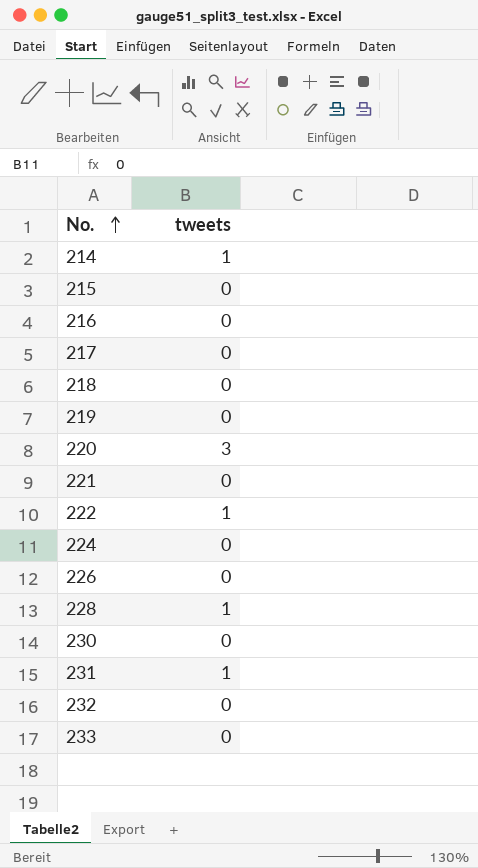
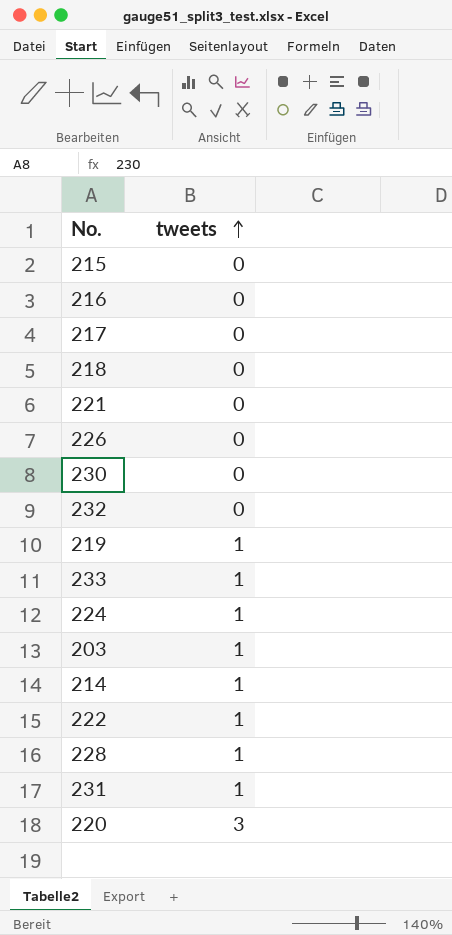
row order: No. ascending -> tweets ascending
219 | tweets: 0 -> 1
233 | tweets: 0 -> 1
224 | tweets: 0 -> 1
row 203: none -> 1

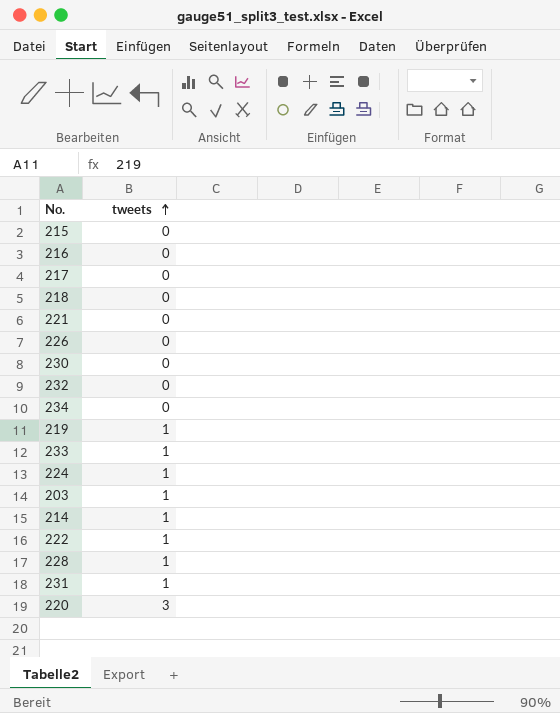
row 234: none -> 0

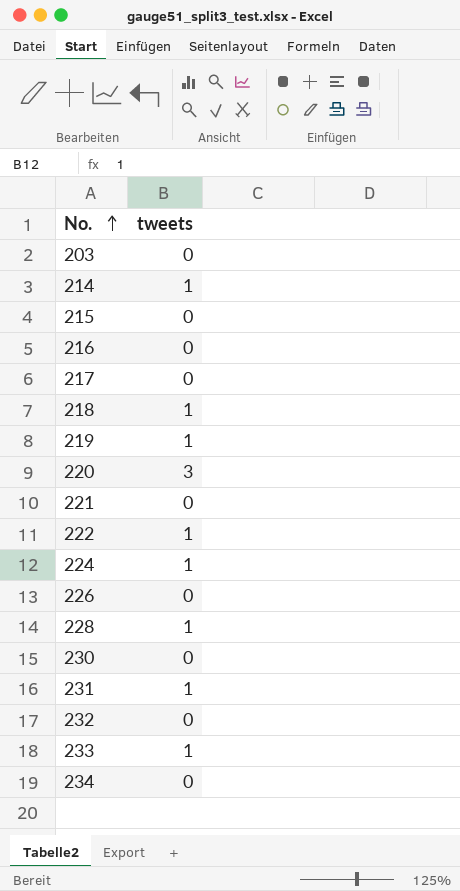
row order: tweets ascending -> No. ascending
203 | tweets: 1 -> 0
218 | tweets: 0 -> 1

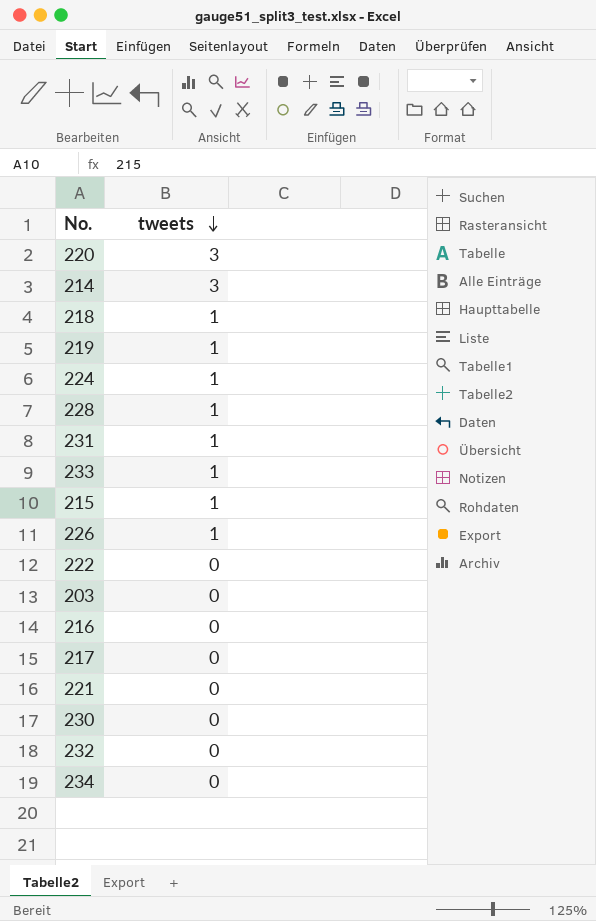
row order: No. ascending -> tweets descending
214 | tweets: 1 -> 3
215 | tweets: 0 -> 1
226 | tweets: 0 -> 1
222 | tweets: 1 -> 0

